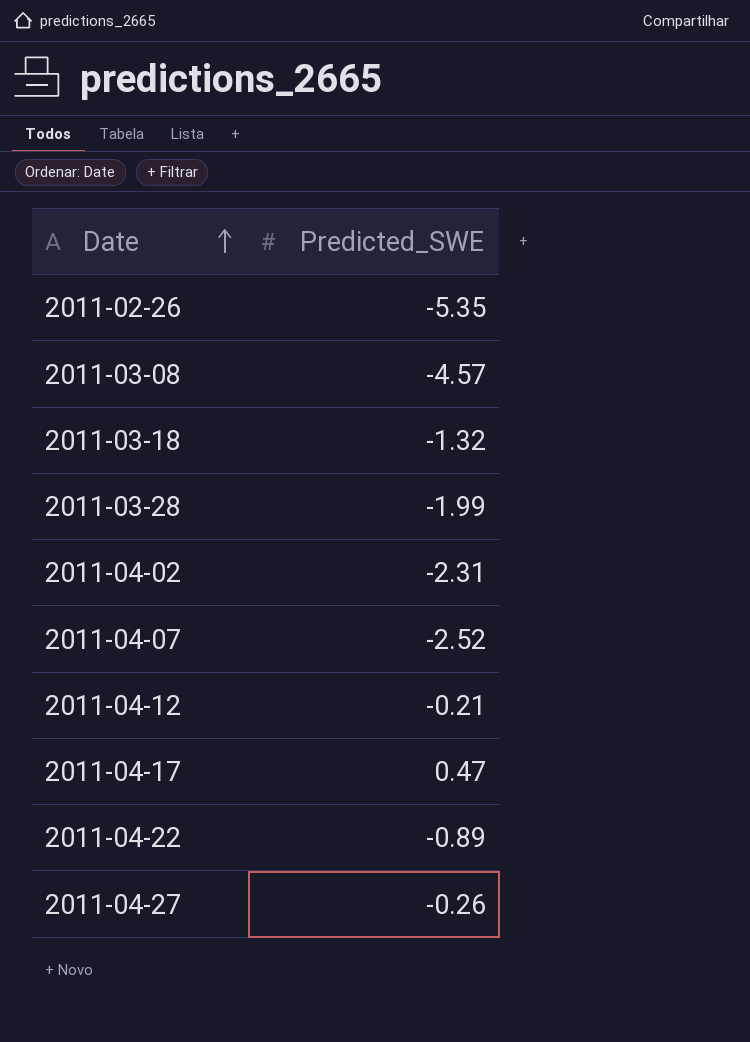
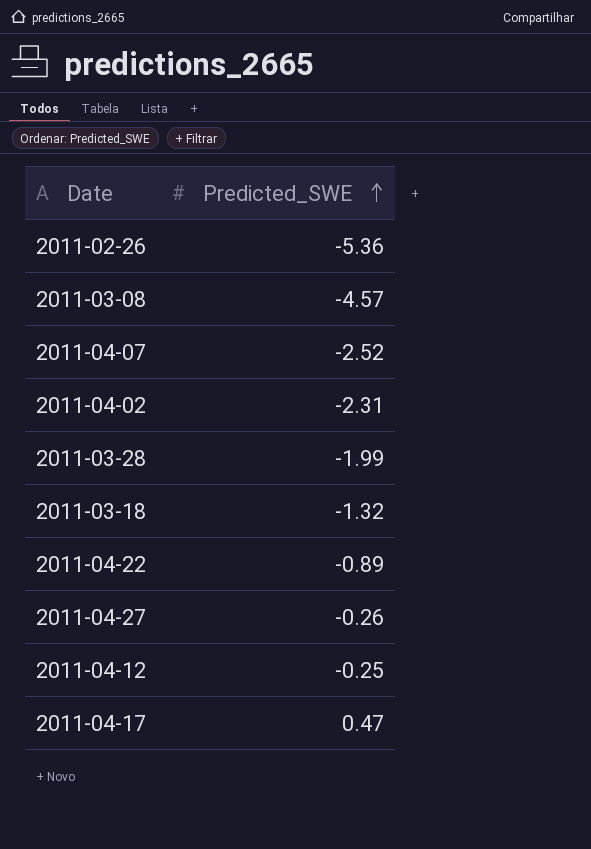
row order: Date ascending -> Predicted_SWE ascending
2011-02-26 | Predicted_SWE: -5.35 -> -5.36
2011-04-12 | Predicted_SWE: -0.21 -> -0.25

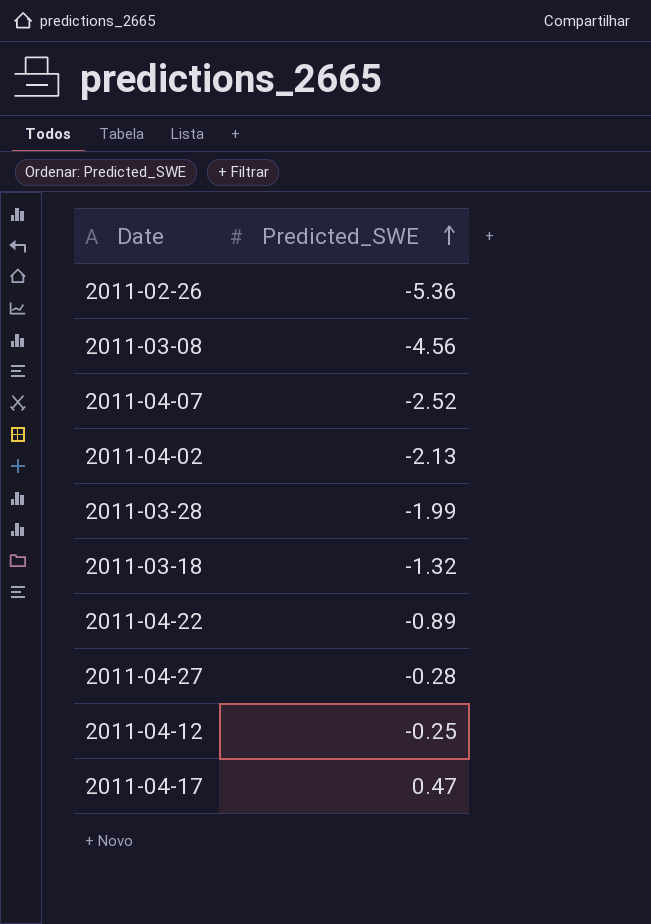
2011-03-08 | Predicted_SWE: -4.57 -> -4.56
2011-04-02 | Predicted_SWE: -2.31 -> -2.13
2011-04-27 | Predicted_SWE: -0.26 -> -0.28

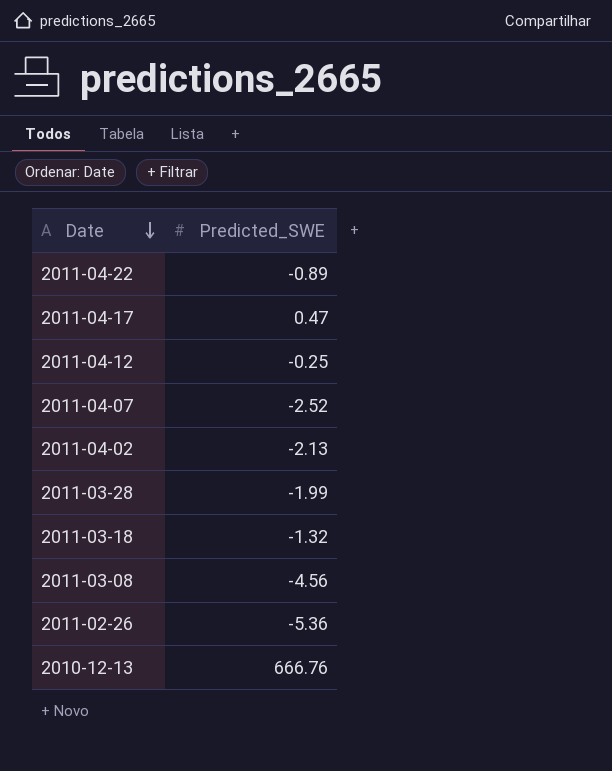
row order: Predicted_SWE ascending -> Date descending
row 2011-04-27: -0.28 -> none
row 2010-12-13: none -> 666.76

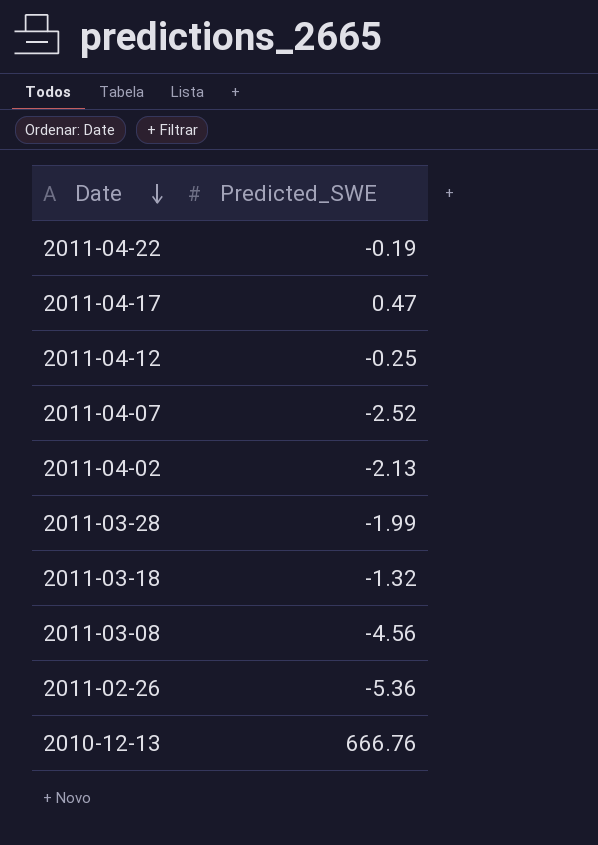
2011-04-22 | Predicted_SWE: -0.89 -> -0.19

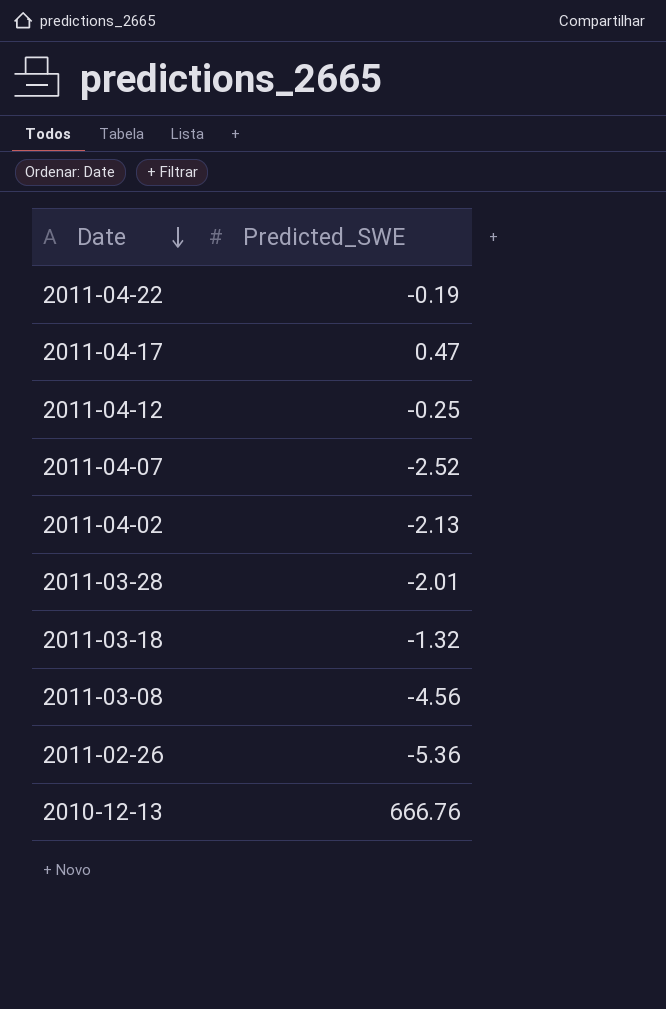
2011-03-28 | Predicted_SWE: -1.99 -> -2.01

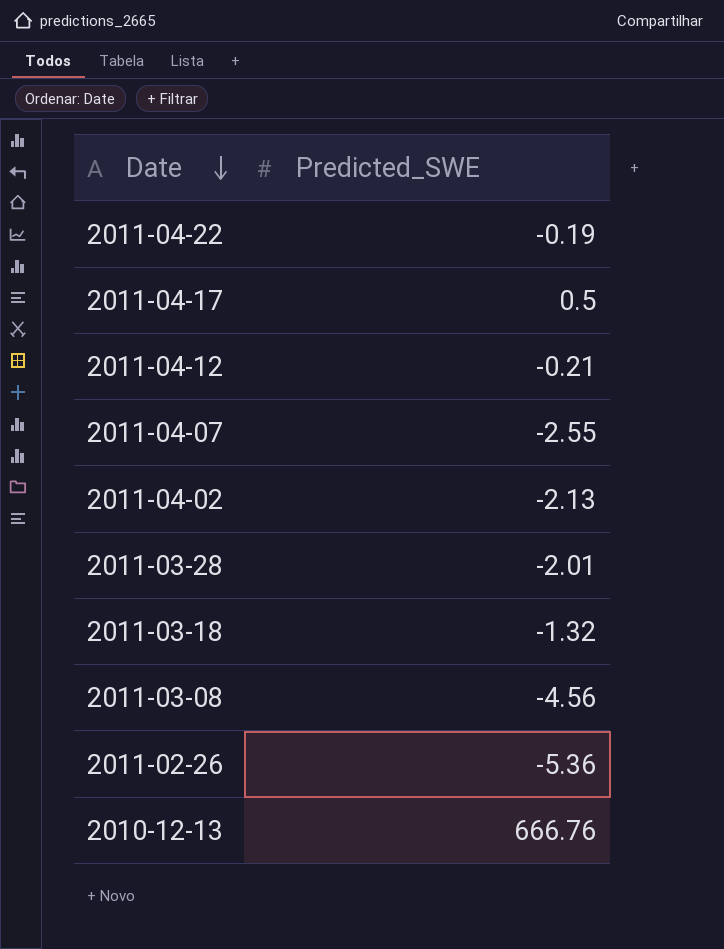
2011-04-17 | Predicted_SWE: 0.47 -> 0.5
2011-04-12 | Predicted_SWE: -0.25 -> -0.21
2011-04-07 | Predicted_SWE: -2.52 -> -2.55

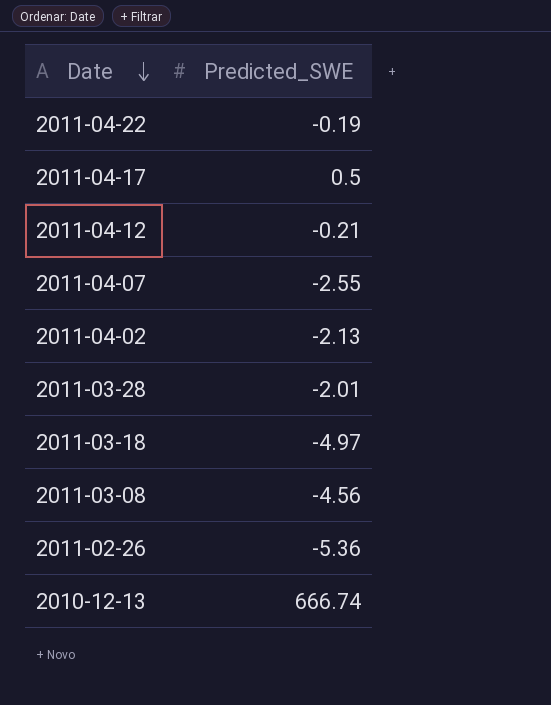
2011-03-18 | Predicted_SWE: -1.32 -> -4.97
2010-12-13 | Predicted_SWE: 666.76 -> 666.74

